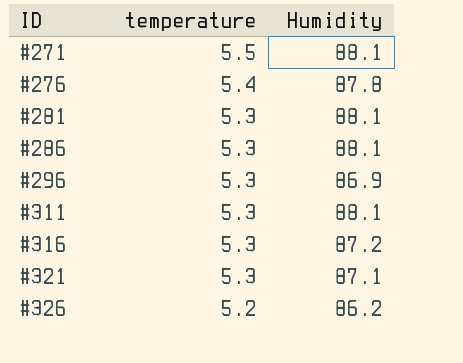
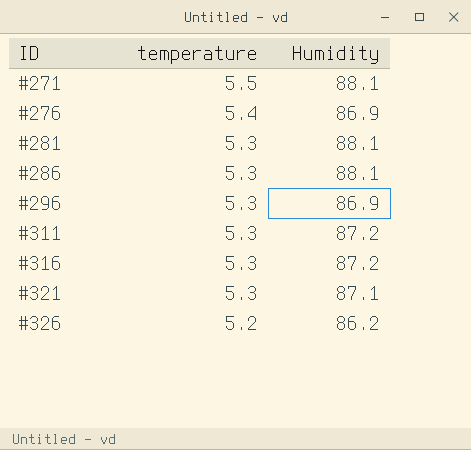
#276 | Humidity: 87.8 -> 86.9
#311 | Humidity: 88.1 -> 87.2

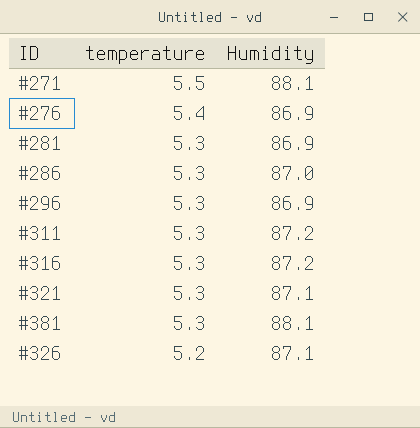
#281 | Humidity: 88.1 -> 86.9
#286 | Humidity: 88.1 -> 87.0
row #381: none -> 5.3 | 88.1
#326 | Humidity: 86.2 -> 87.1

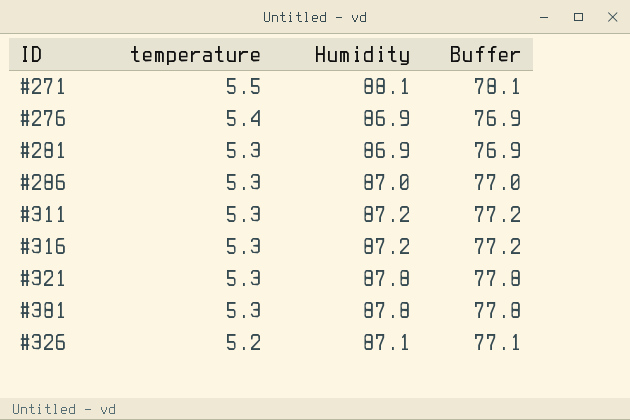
column Buffer | formula: none -> [Humidity] - 10
row #296: 5.3 | 86.9 -> none
#321 | Humidity: 87.1 -> 87.8
#381 | Humidity: 88.1 -> 87.8

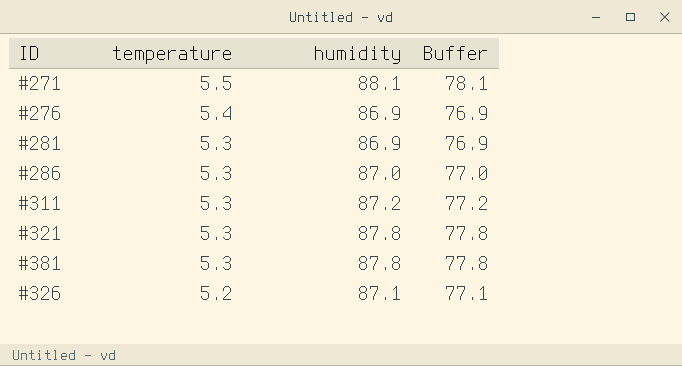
column name: Humidity -> humidity
row #316: 5.3 | 87.2 | 77.2 -> none

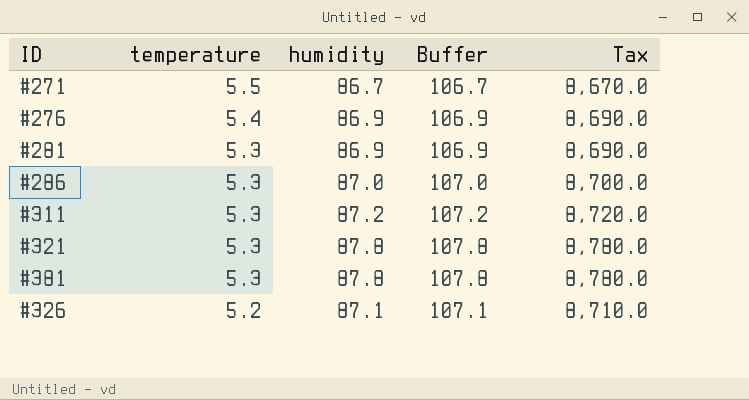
column Buffer | formula: [humidity] - 10 -> [humidity] + 20
column Tax | formula: none -> [humidity] * 100
#271 | humidity: 88.1 -> 86.7

